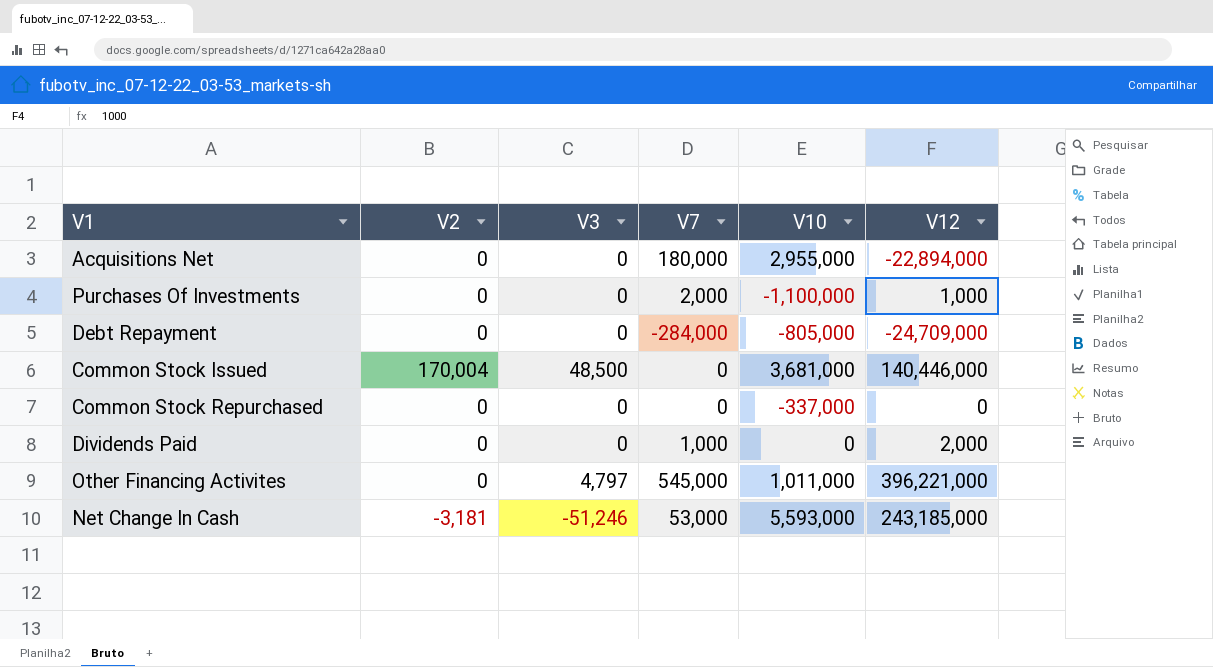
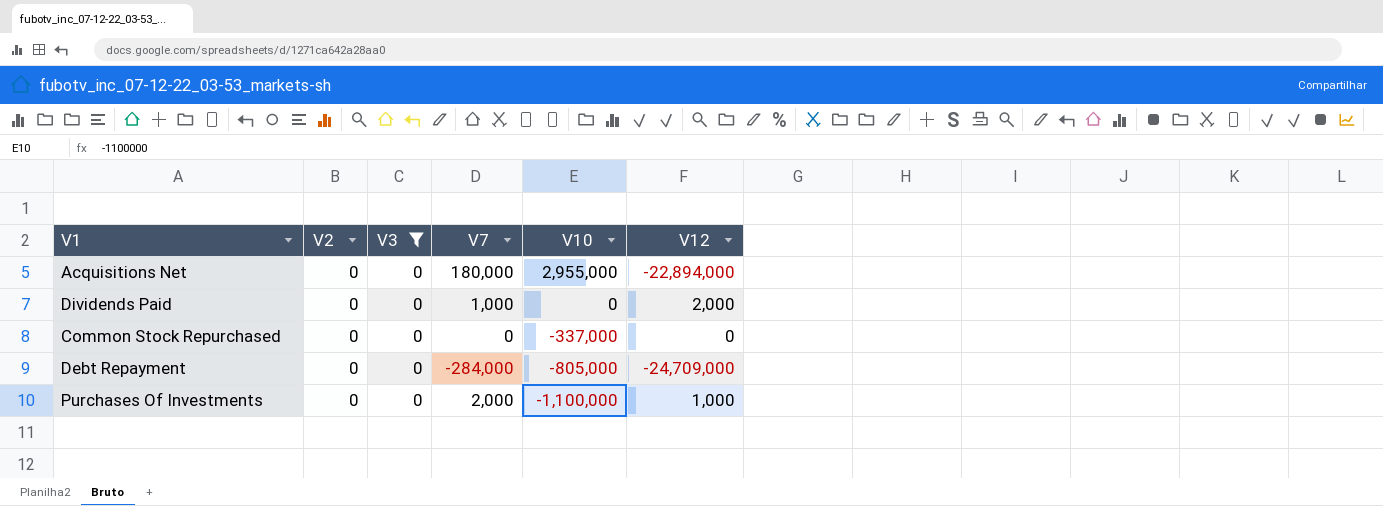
filter: none -> V3 = 0
row order: none -> V10 descending

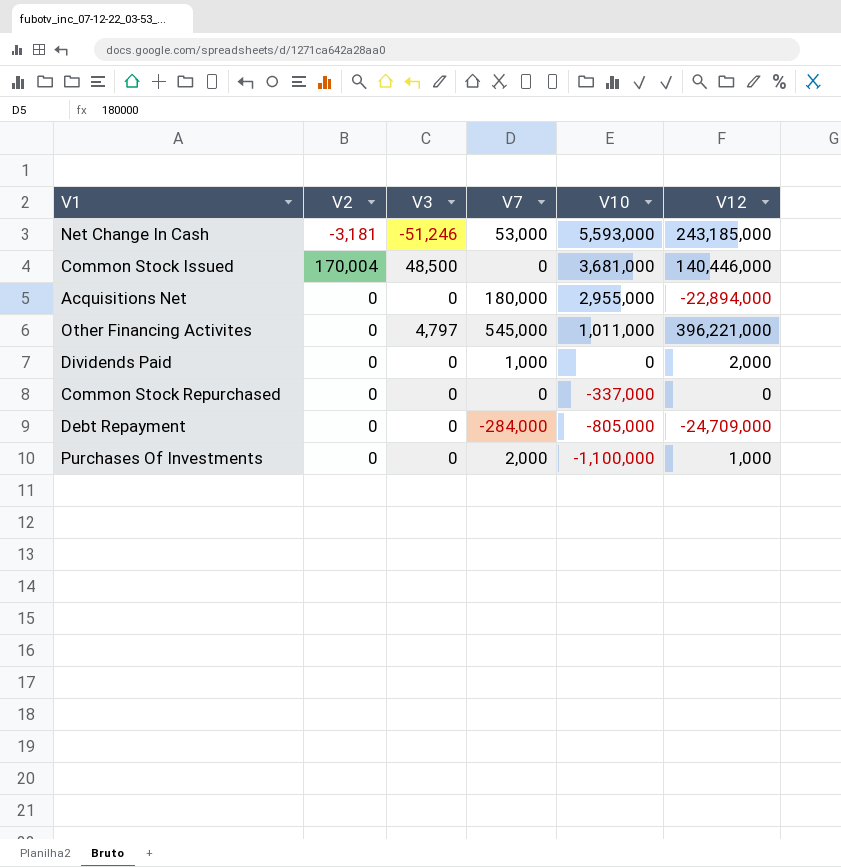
filter: V3 = 0 -> none

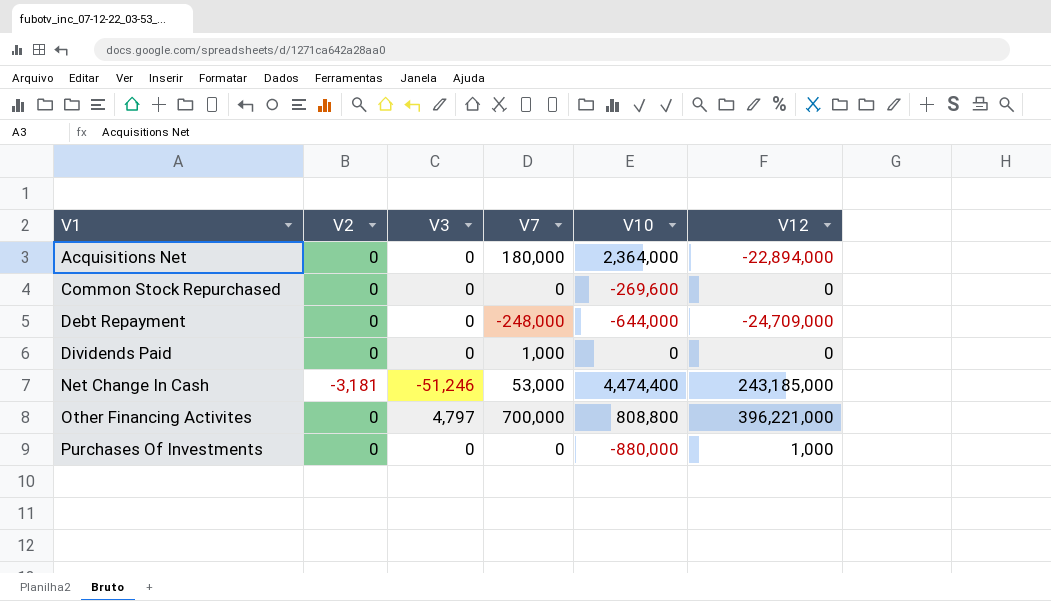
row order: V10 descending -> V1 ascending
row Common Stock Issued: 170,004 | 48,500 | 0 | 3,681,000 | 140,446,000 -> none
Acquisitions Net | V10: 2,955,000 -> 2,364,000
Common Stock Repurchased | V10: -337,000 -> -269,600
Debt Repayment | V7: -284,000 -> -248,000
Debt Repayment | V10: -805,000 -> -644,000
Dividends Paid | V12: 2,000 -> 0
Net Change In Cash | V10: 5,593,000 -> 4,474,400
Other Financing Activites | V7: 545,000 -> 700,000
Other Financing Activites | V10: 1,011,000 -> 808,800
Purchases Of Investments | V7: 2,000 -> 0
Purchases Of Investments | V10: -1,100,000 -> -880,000

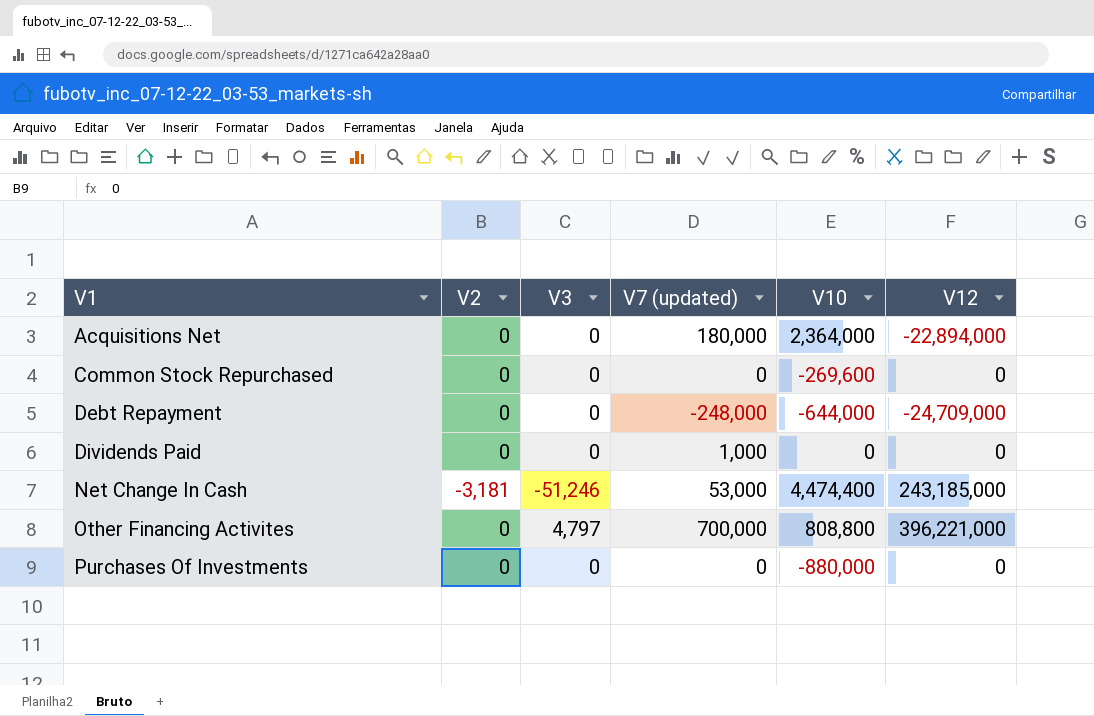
column name: V7 -> V7 (updated)
Purchases Of Investments | V12: 1,000 -> 0

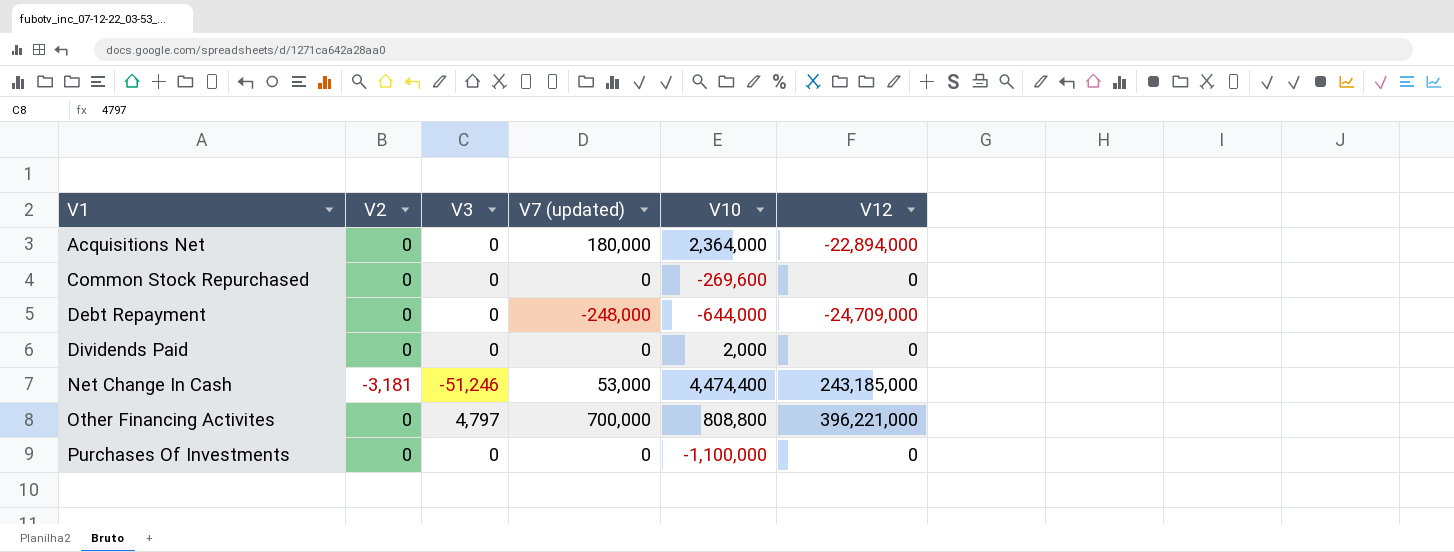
Dividends Paid | V7 (updated): 1,000 -> 0
Dividends Paid | V10: 0 -> 2,000
Purchases Of Investments | V10: -880,000 -> -1,100,000

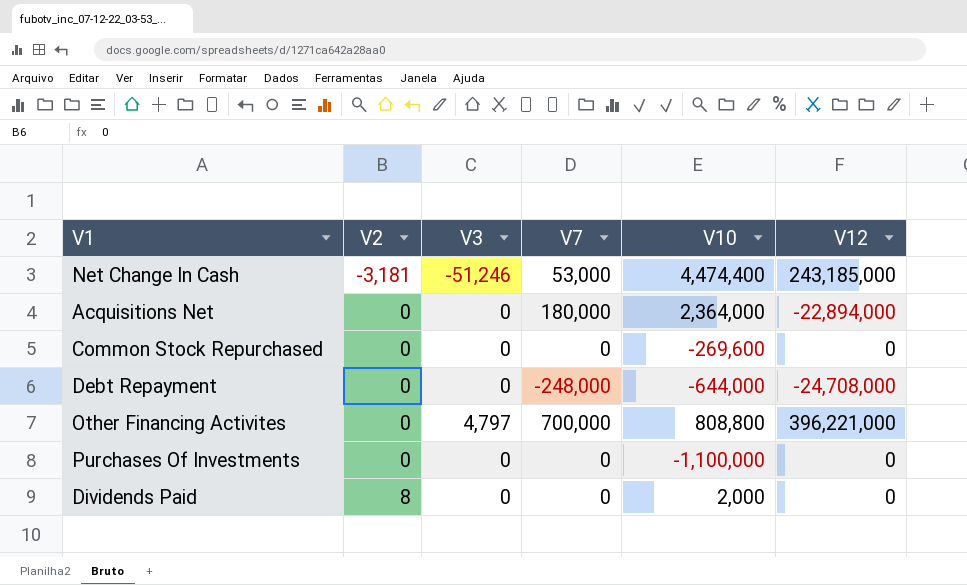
row order: V1 ascending -> V2 ascending
column name: V7 (updated) -> V7
Debt Repayment | V12: -24,709,000 -> -24,708,000
Dividends Paid | V2: 0 -> 8

